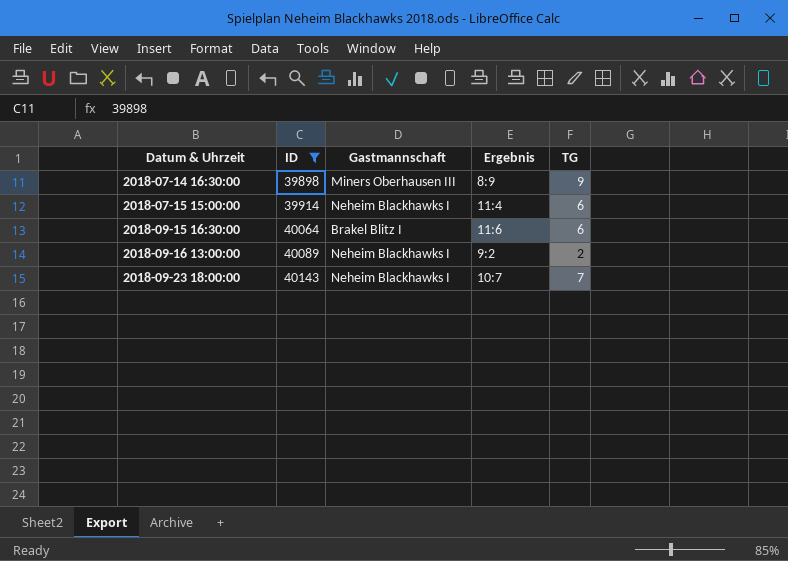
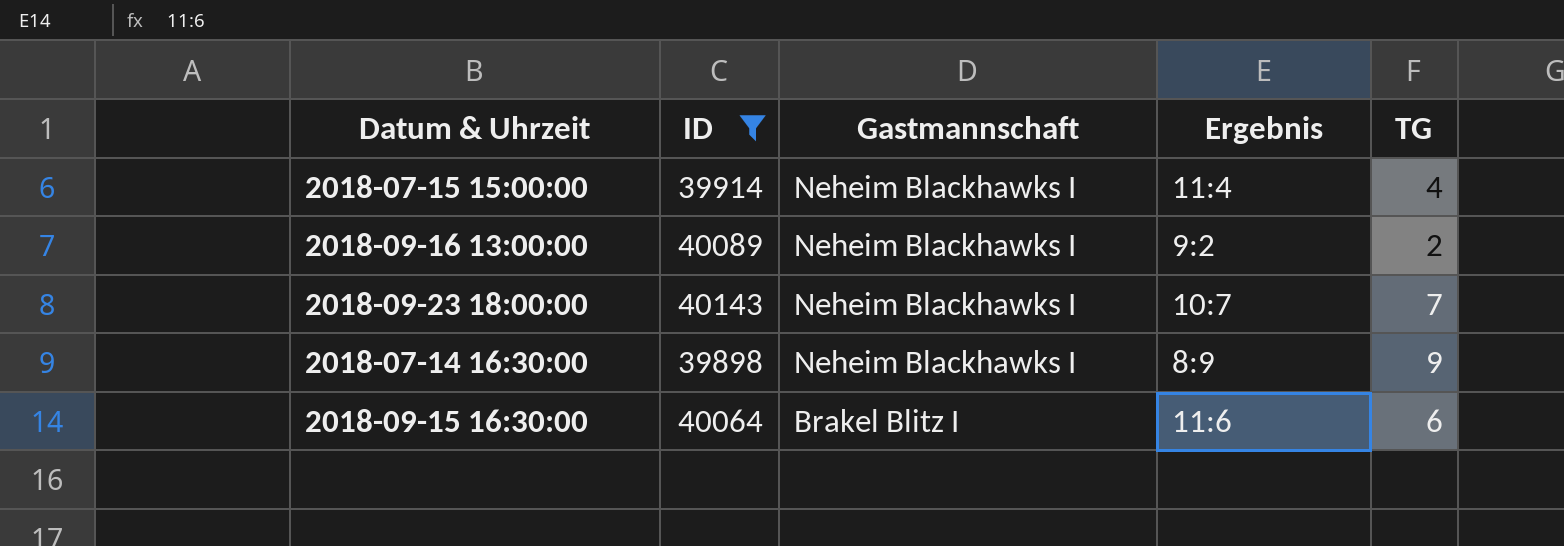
row order: Datum & Uhrzeit ascending -> Gastmannschaft descending
2018-07-15 15:00:00 | TG: 6 -> 4
2018-07-14 16:30:00 | Gastmannschaft: Miners Oberhausen III -> Neheim Blackhawks I

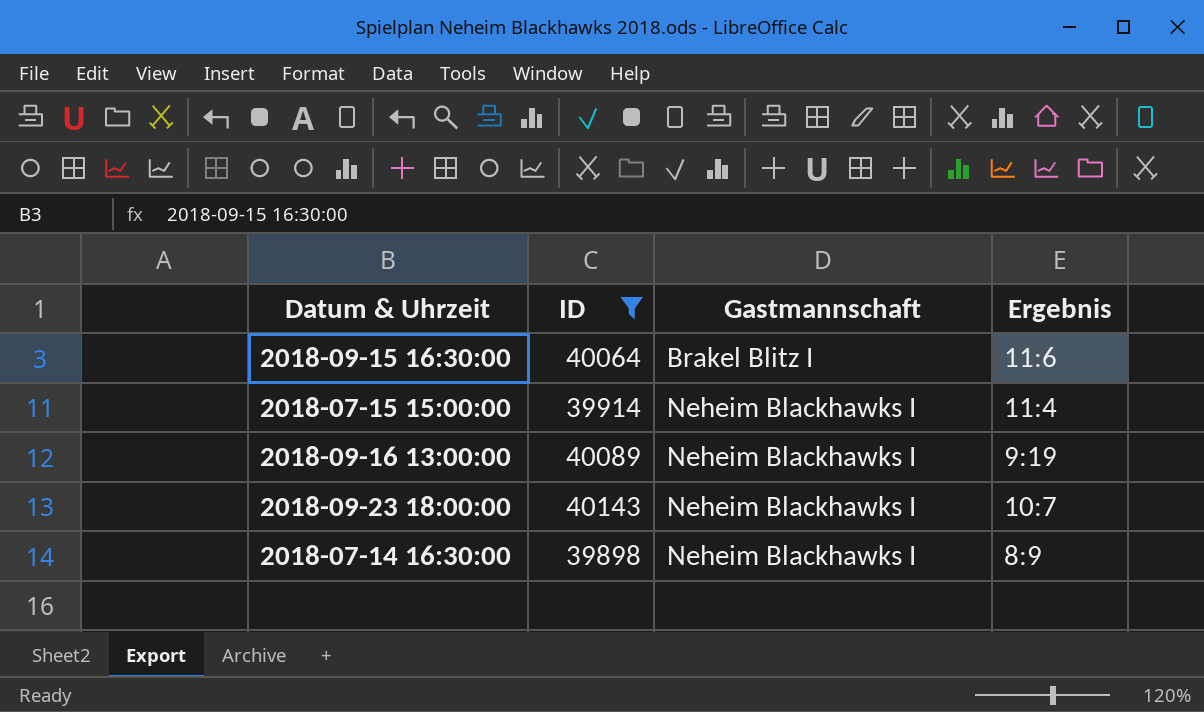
row order: Gastmannschaft descending -> Gastmannschaft ascending
column TG | position: 5 -> none
2018-09-16 13:00:00 | Ergebnis: 9:2 -> 9:19

